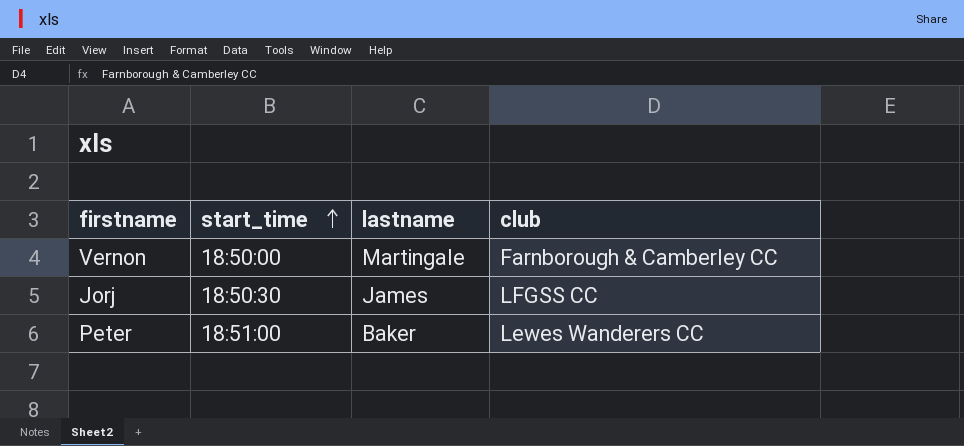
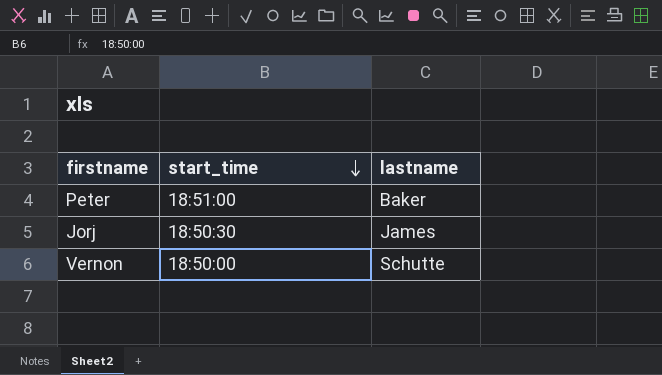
row order: start_time ascending -> start_time descending
column club | position: 4 -> none
Vernon | lastname: Martingale -> Schutte

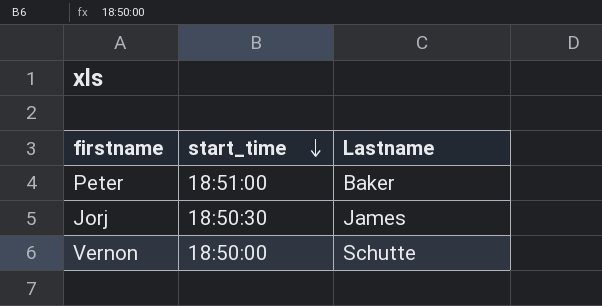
column name: lastname -> Lastname

